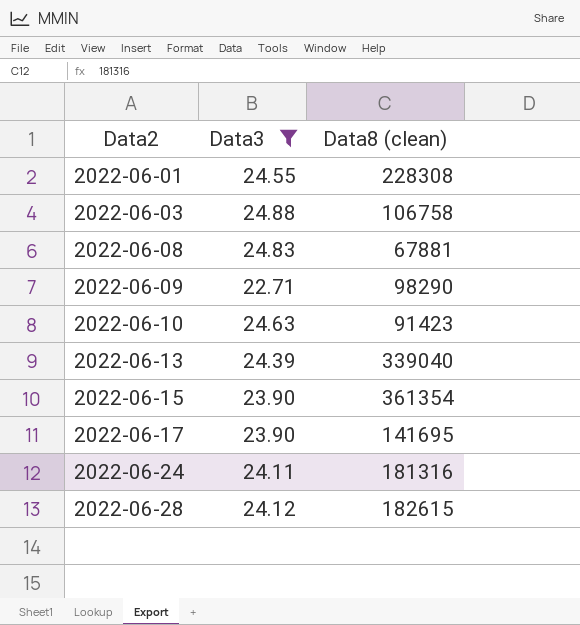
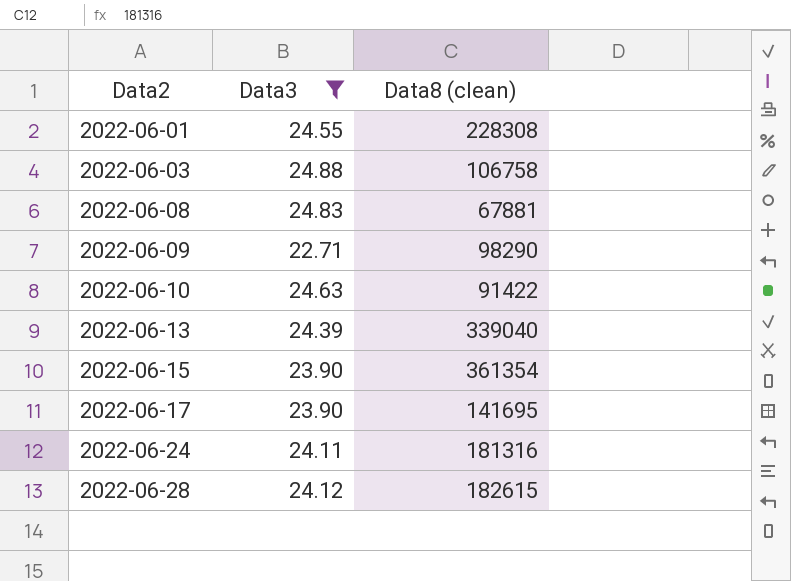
2022-06-10 | Data8 (clean): 91423 -> 91422

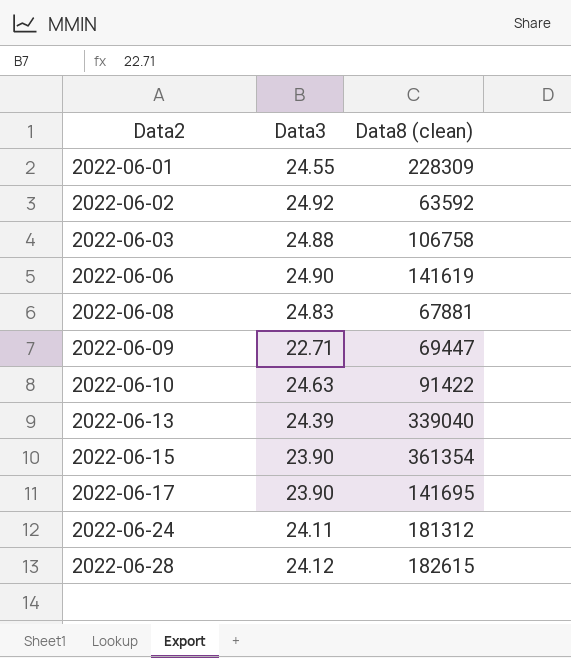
filter: Data3 <= 24.88 -> none
2022-06-01 | Data8 (clean): 228308 -> 228309
2022-06-09 | Data8 (clean): 98290 -> 69447
2022-06-24 | Data8 (clean): 181316 -> 181312

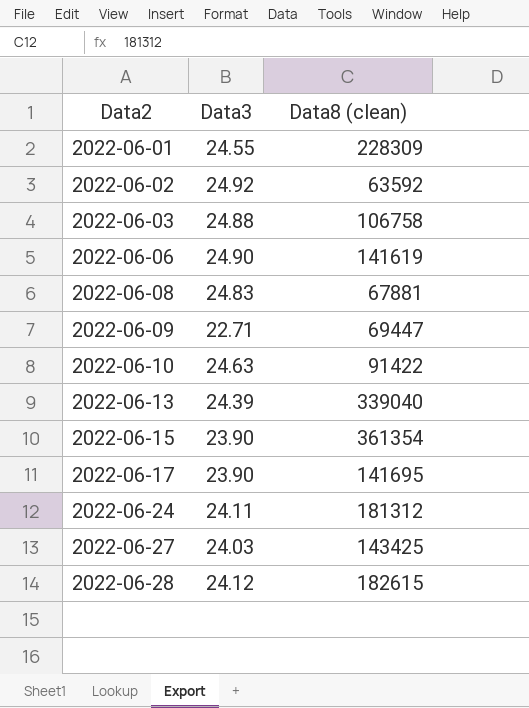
row 2022-06-27: none -> 24.03 | 143425

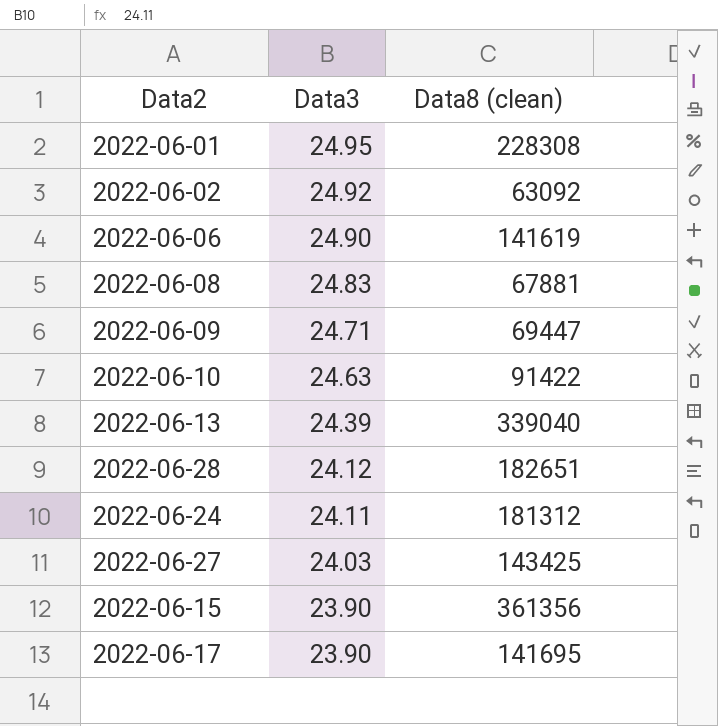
row order: Data2 ascending -> Data3 descending
row 2022-06-03: 24.88 | 106758 -> none
2022-06-01 | Data3: 24.55 -> 24.95
2022-06-01 | Data8 (clean): 228309 -> 228308
2022-06-02 | Data8 (clean): 63592 -> 63092
2022-06-09 | Data3: 22.71 -> 24.71
2022-06-28 | Data8 (clean): 182615 -> 182651
2022-06-15 | Data8 (clean): 361354 -> 361356

